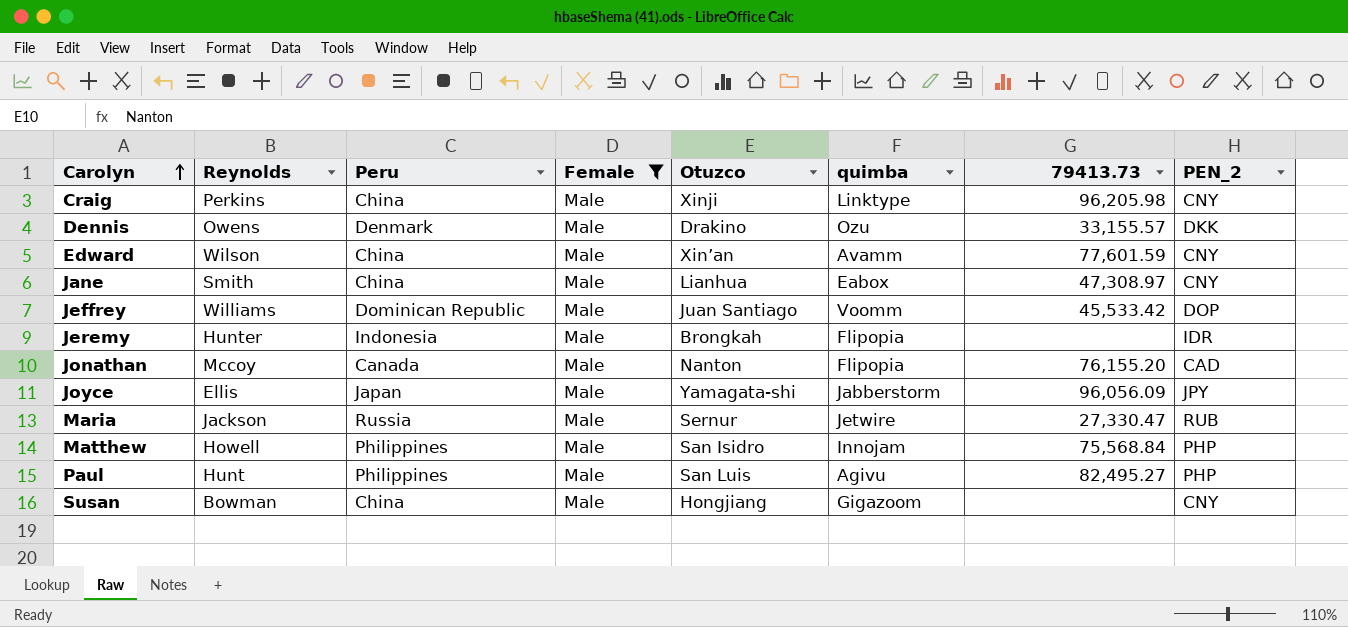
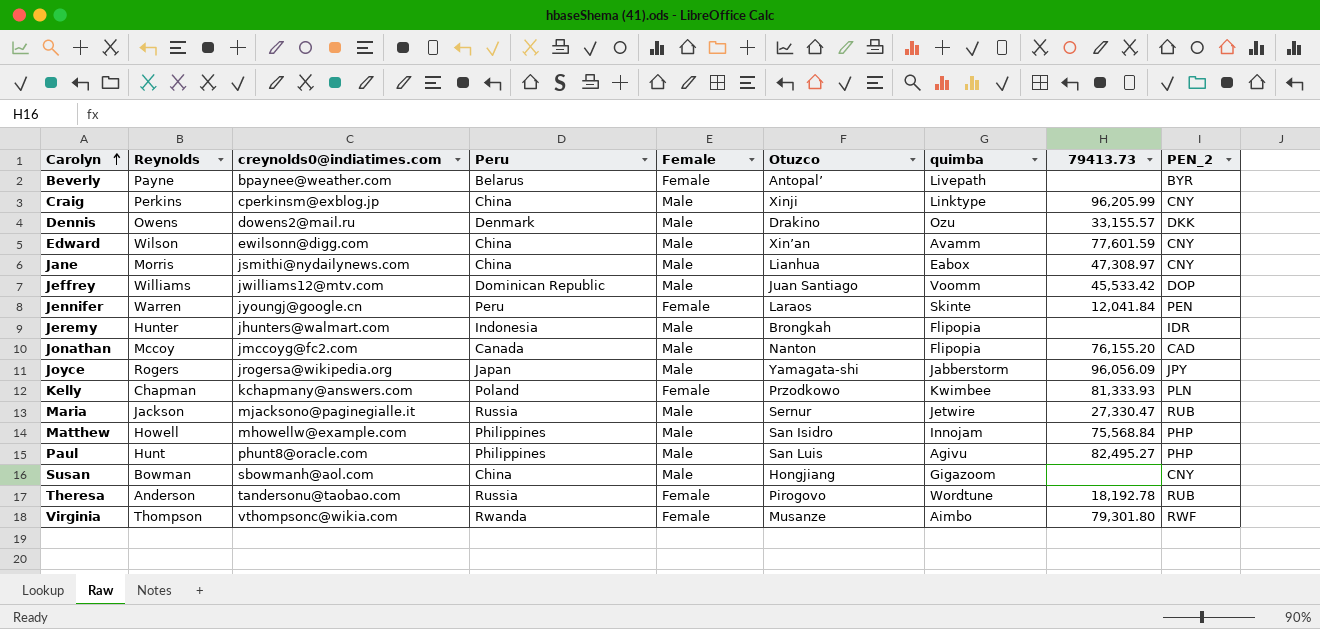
filter: Female = Male -> none
column creynolds0@indiatimes.com | position: none -> 3
Craig | 79413.73: 96,205.98 -> 96,205.99
Jane | Reynolds: Smith -> Morris
Joyce | Reynolds: Ellis -> Rogers

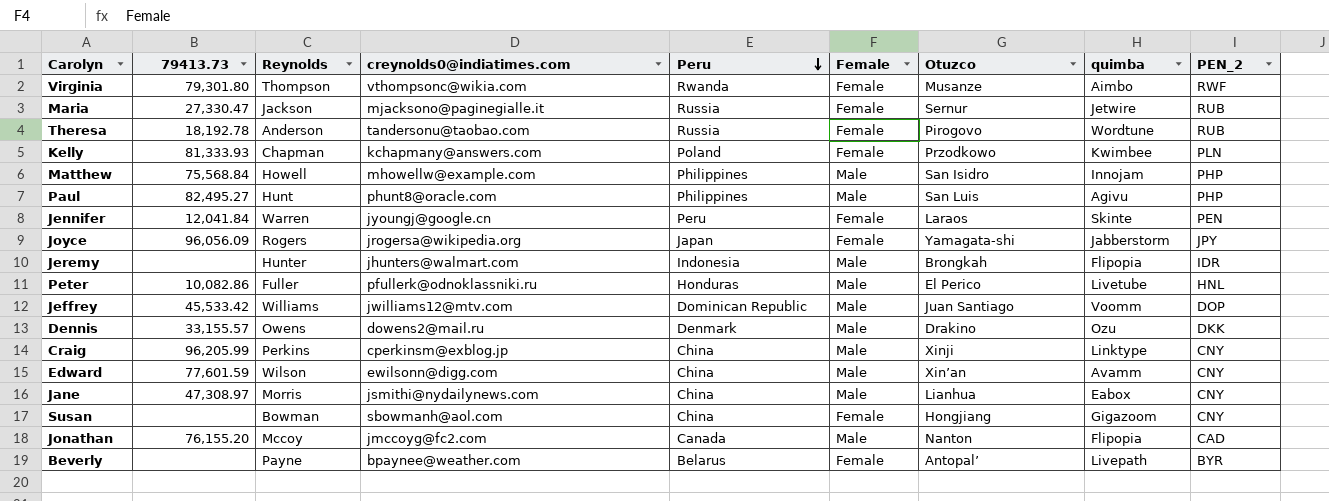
row order: Carolyn ascending -> Peru descending
column 79413.73 | position: 8 -> 2
Maria | Female: Male -> Female
Joyce | Female: Male -> Female
row Peter: none -> 10,082.86 | Fuller | pfullerk@odnoklassniki.ru | Honduras | Male | El Perico | Livetube | HNL
Susan | Female: Male -> Female

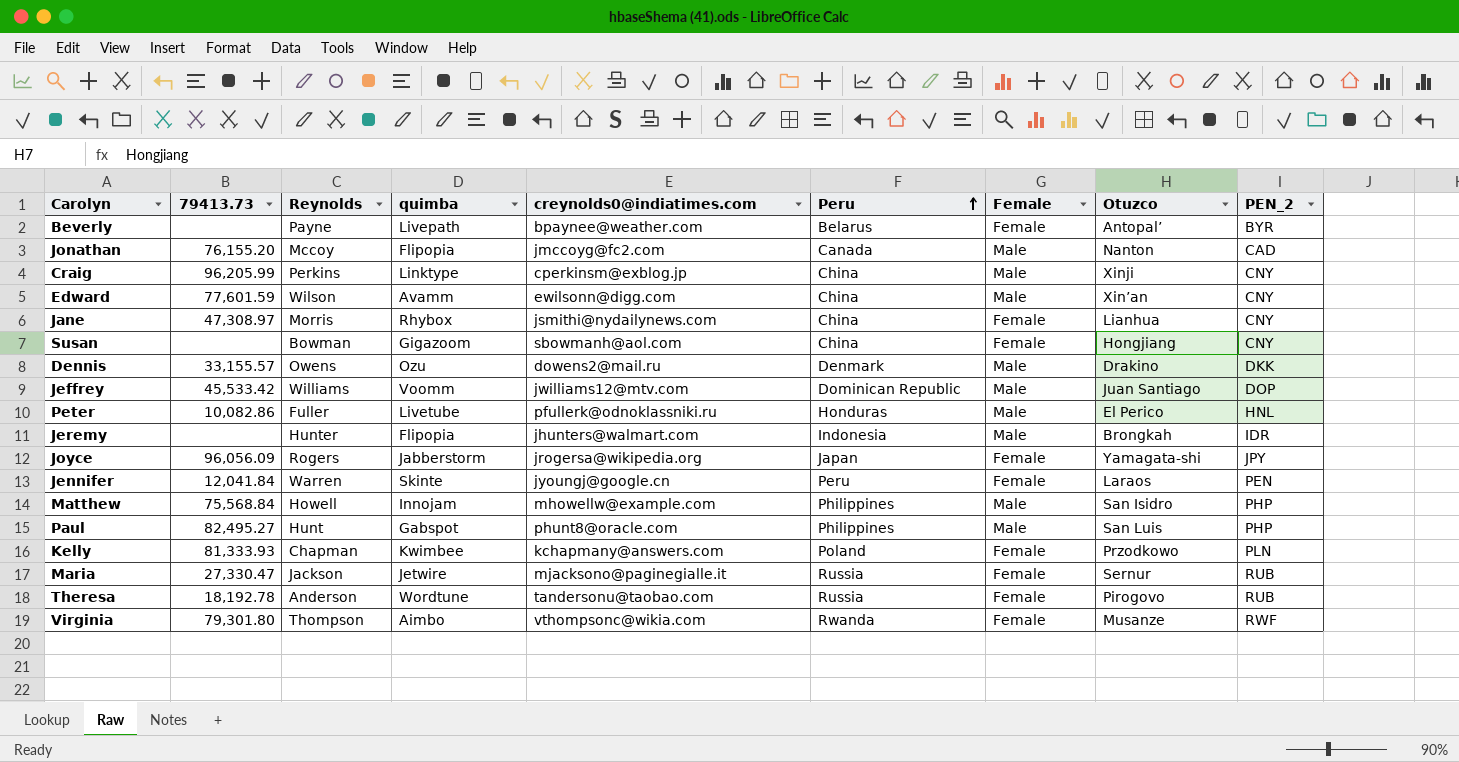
row order: Peru descending -> Peru ascending
column quimba | position: 8 -> 4
Jane | quimba: Eabox -> Rhybox
Jane | Female: Male -> Female
Paul | quimba: Agivu -> Gabspot

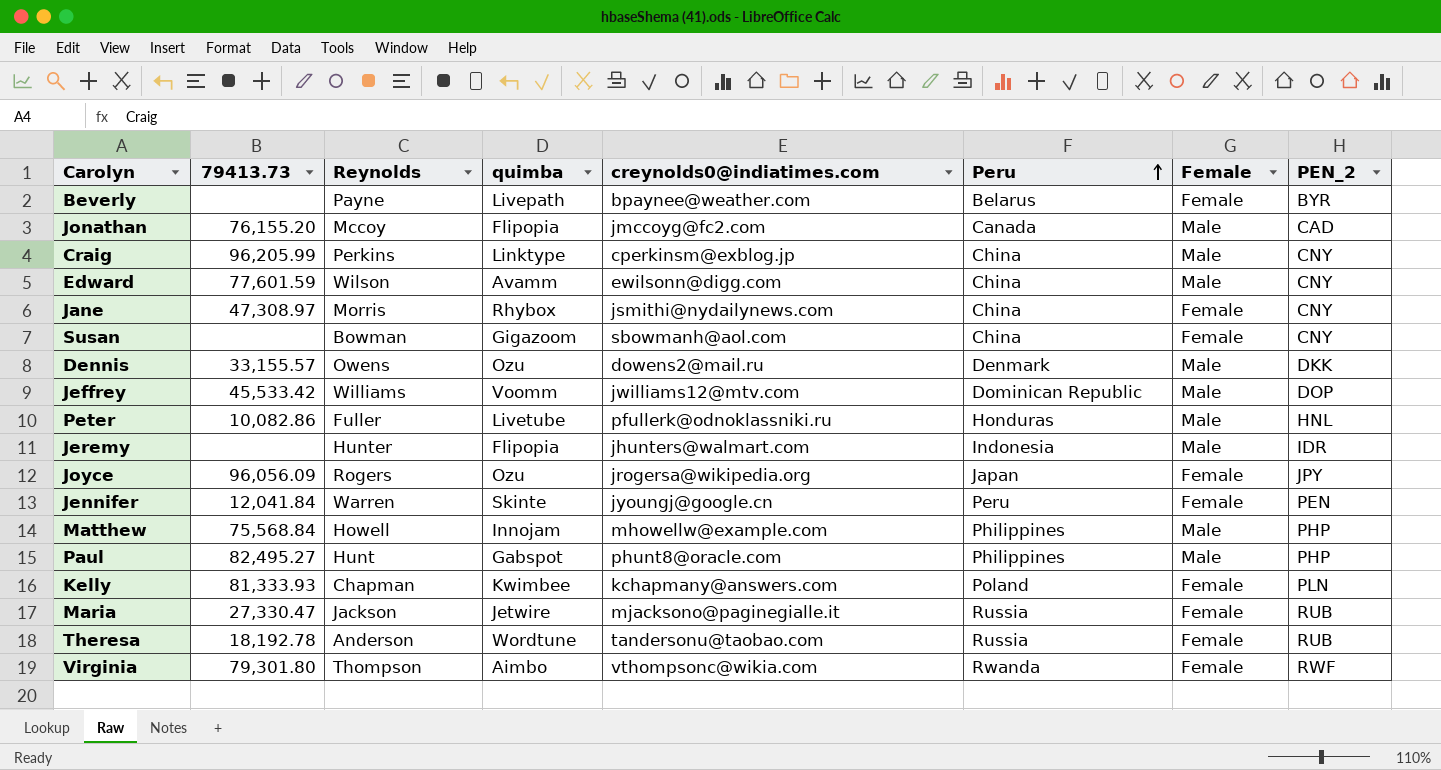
column Otuzco | position: 8 -> none
Joyce | quimba: Jabberstorm -> Ozu

